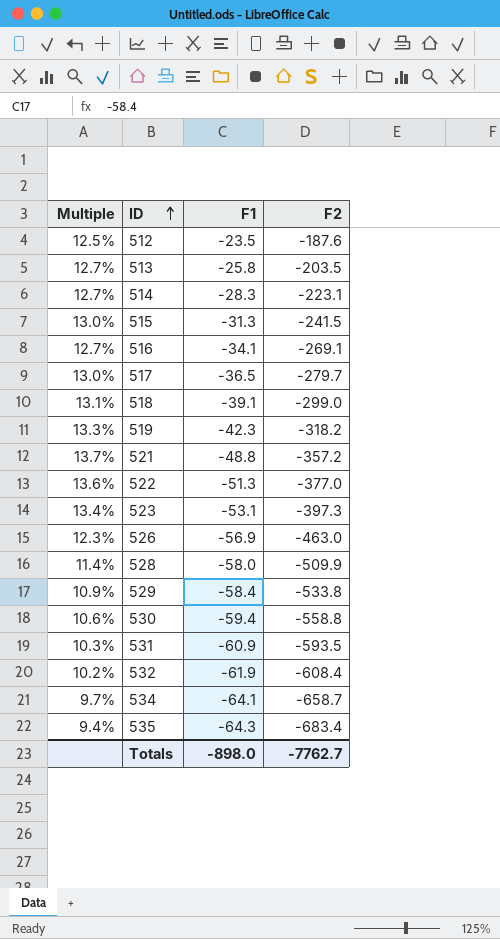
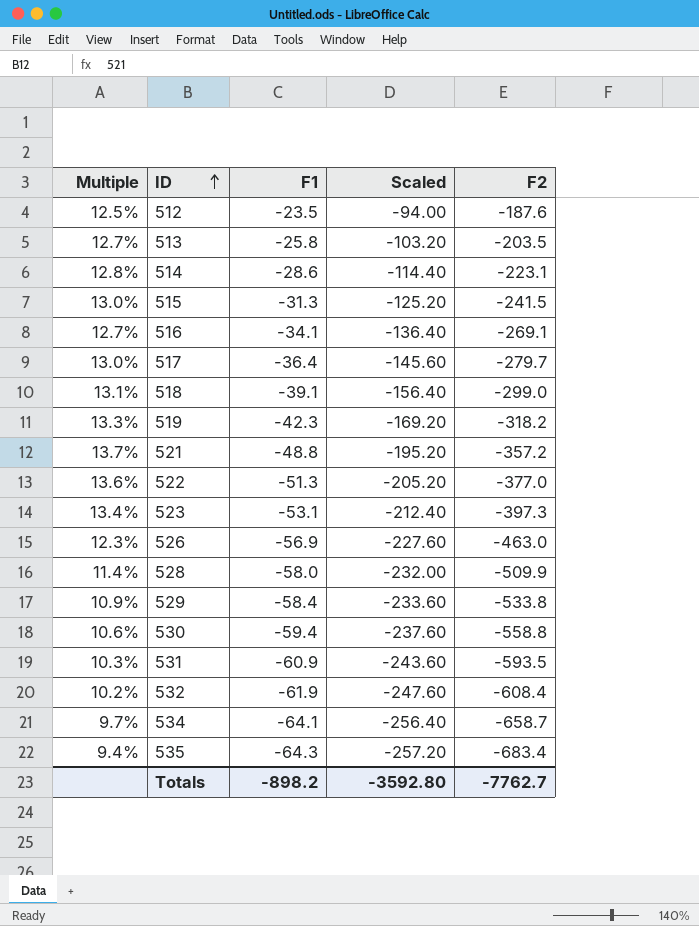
column Scaled | formula: none -> [F1] * 4
514 | Multiple: 12.7% -> 12.8%
514 | F1: -28.3 -> -28.6
517 | F1: -36.5 -> -36.4
Totals | F1: -898.0 -> -898.2

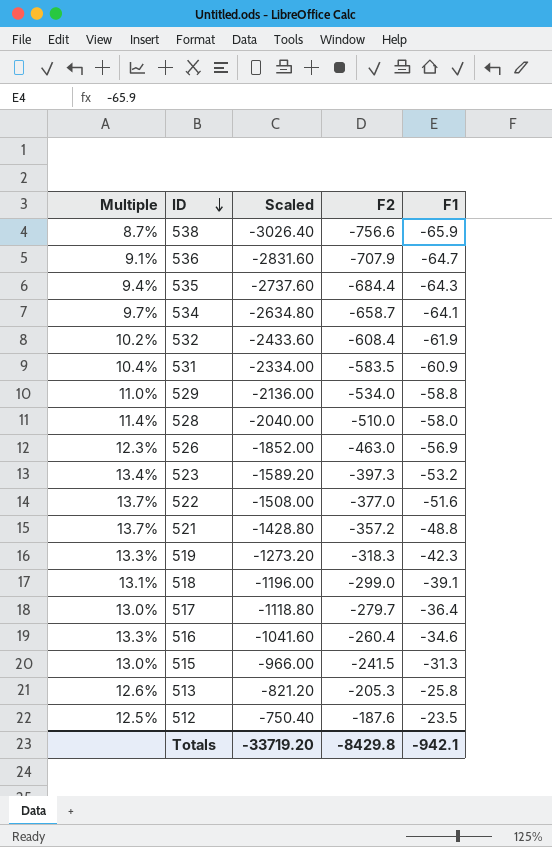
row order: ID ascending -> ID descending
column Scaled | formula: [F1] * 4 -> [F2] * 4
column F1 | position: 3 -> 5
row 514: 12.8% | -28.6 | -114.40 | -223.1 -> none
row 530: 10.6% | -59.4 | -237.60 | -558.8 -> none
row 538: none -> 8.7% | -3026.40 | -756.6 | -65.9
row 536: none -> 9.1% | -2831.60 | -707.9 | -64.7
535 | F2: -683.4 -> -684.4
531 | Multiple: 10.3% -> 10.4%
531 | F2: -593.5 -> -583.5
529 | Multiple: 10.9% -> 11.0%
529 | F2: -533.8 -> -534.0
529 | F1: -58.4 -> -58.8
528 | F2: -509.9 -> -510.0
523 | F1: -53.1 -> -53.2
522 | Multiple: 13.6% -> 13.7%
522 | F1: -51.3 -> -51.6
519 | F2: -318.2 -> -318.3
516 | Multiple: 12.7% -> 13.3%
516 | F2: -269.1 -> -260.4
516 | F1: -34.1 -> -34.6
513 | Multiple: 12.7% -> 12.6%
513 | F2: -203.5 -> -205.3
Totals | Scaled: -3592.80 -> -33719.20
Totals | F2: -7762.7 -> -8429.8
Totals | F1: -898.2 -> -942.1

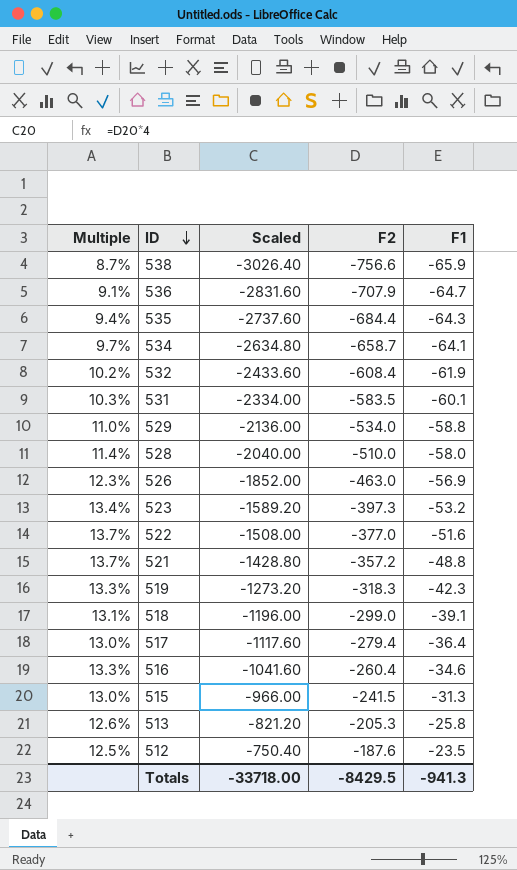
531 | Multiple: 10.4% -> 10.3%
531 | F1: -60.9 -> -60.1
517 | Scaled: -1118.80 -> -1117.60
517 | F2: -279.7 -> -279.4
Totals | Scaled: -33719.20 -> -33718.00
Totals | F2: -8429.8 -> -8429.5
Totals | F1: -942.1 -> -941.3

